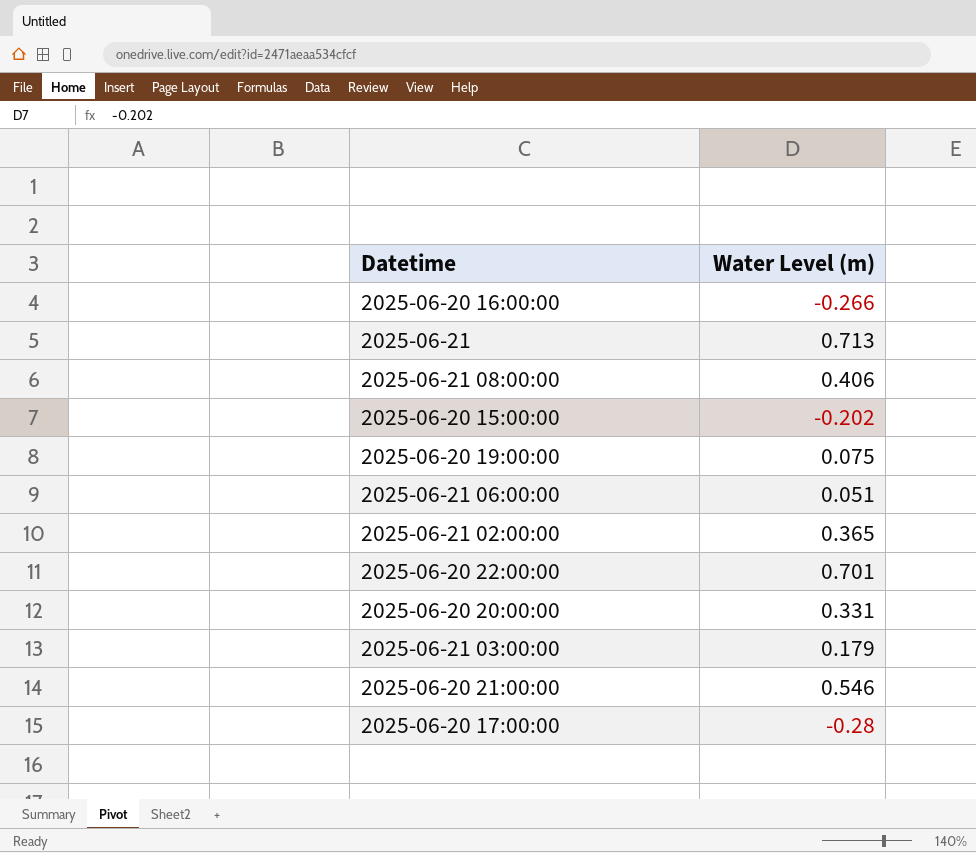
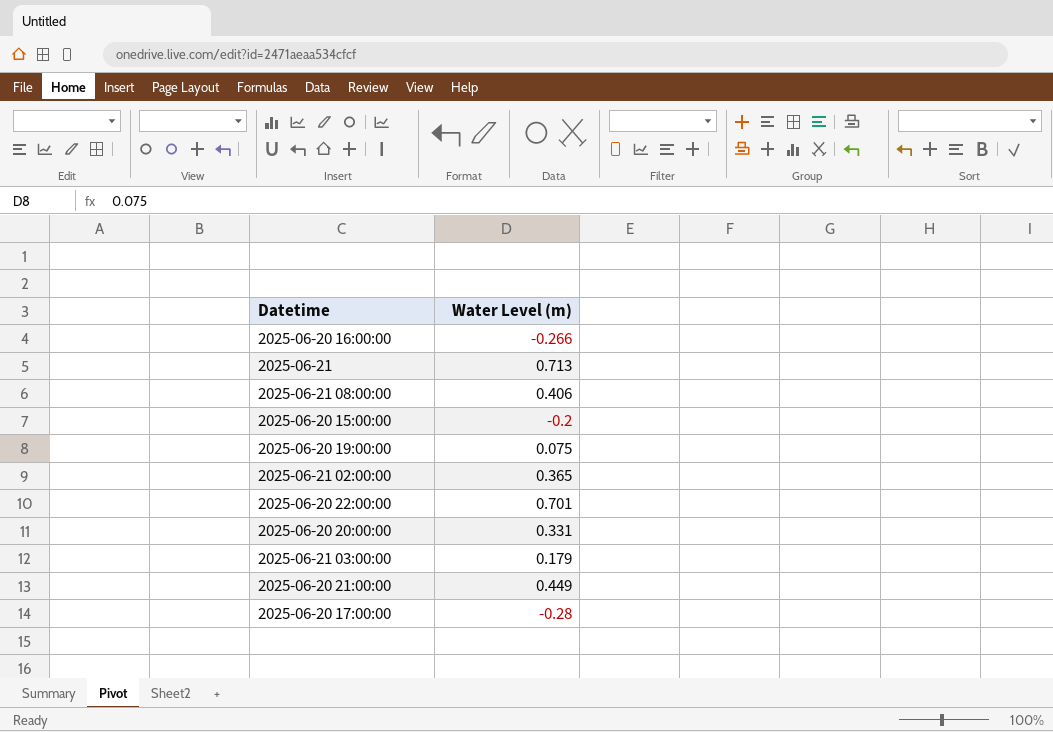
row 2025-06-21 06:00:00: 0.051 -> none
2025-06-20 15:00:00 | Water Level (m): -0.202 -> -0.2
2025-06-20 21:00:00 | Water Level (m): 0.546 -> 0.449

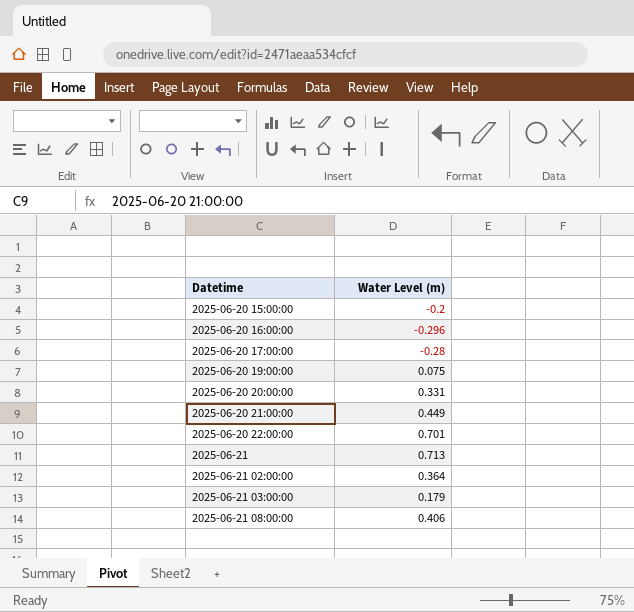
row order: none -> Datetime ascending
2025-06-20 16:00:00 | Water Level (m): -0.266 -> -0.296
2025-06-21 02:00:00 | Water Level (m): 0.365 -> 0.364

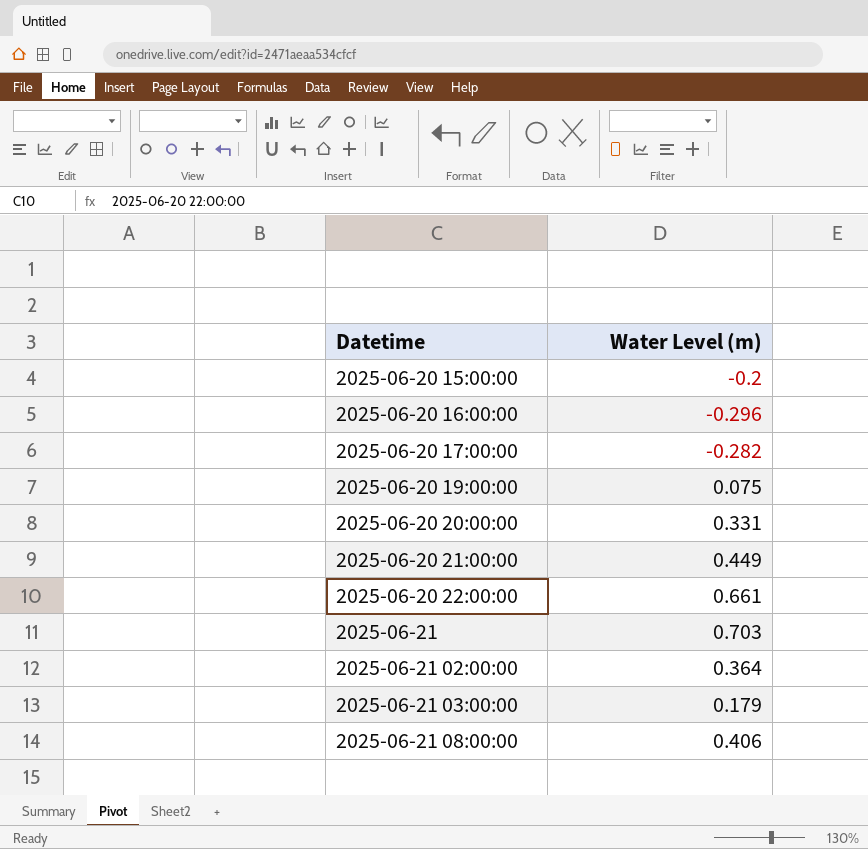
2025-06-20 17:00:00 | Water Level (m): -0.28 -> -0.282
2025-06-20 22:00:00 | Water Level (m): 0.701 -> 0.661
2025-06-21 | Water Level (m): 0.713 -> 0.703

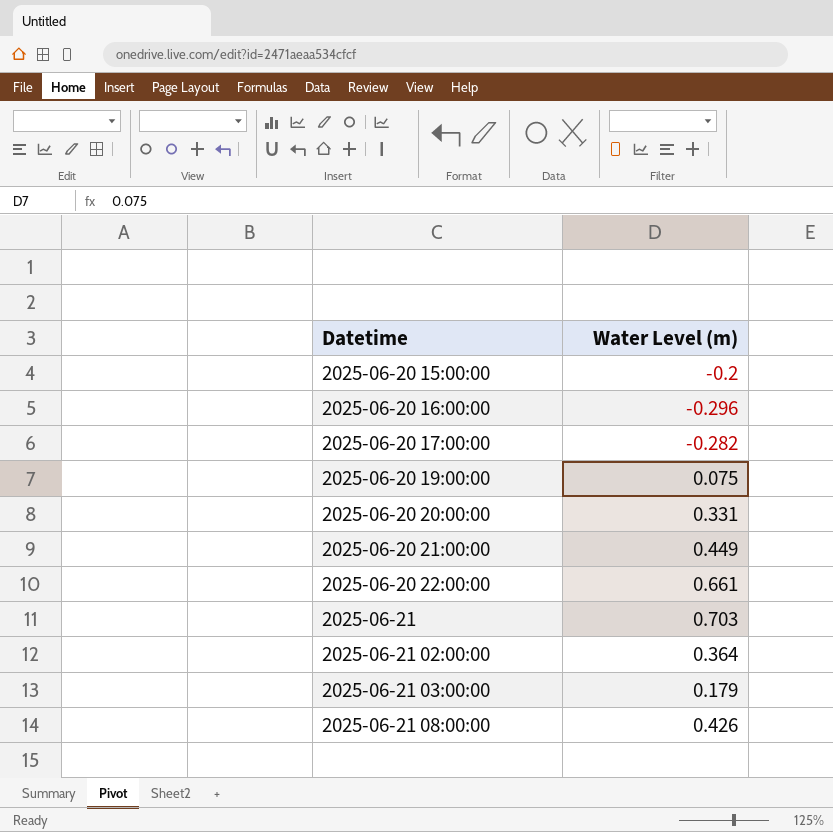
2025-06-21 08:00:00 | Water Level (m): 0.406 -> 0.426

